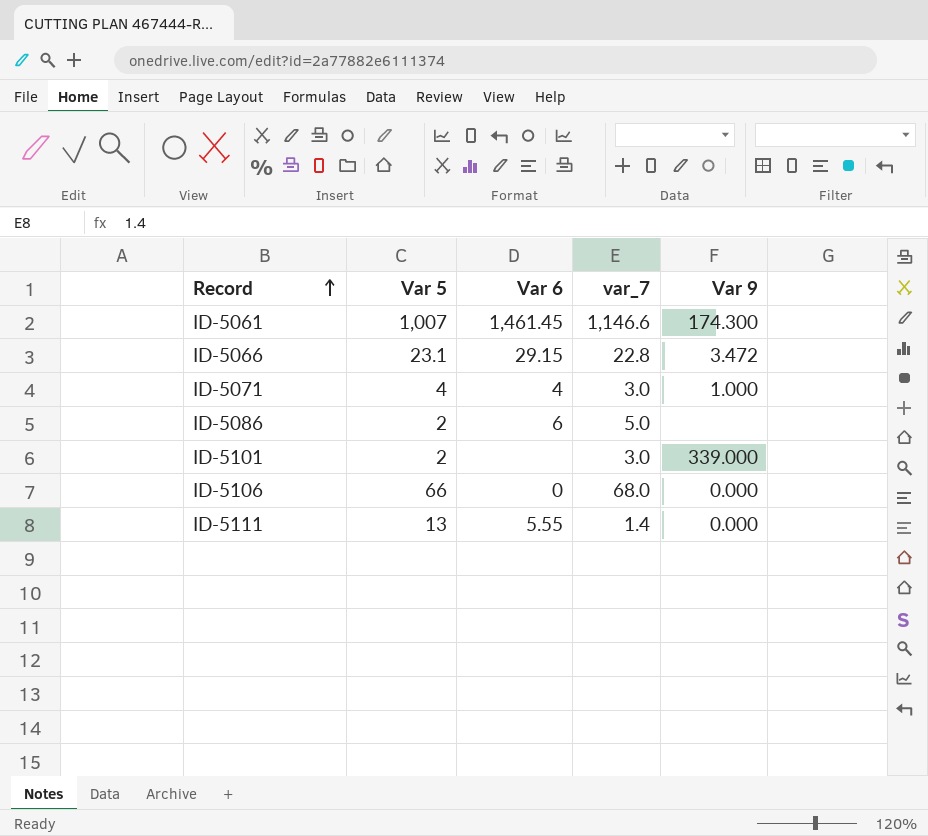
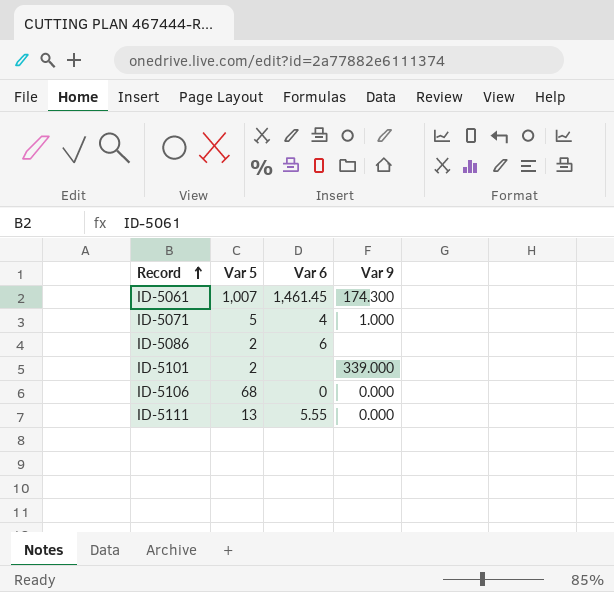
column var_7 | position: 4 -> none
row ID-5066: 23.1 | 29.15 | 22.8 | 3.472 -> none
ID-5071 | Var 5: 4 -> 5
ID-5106 | Var 5: 66 -> 68

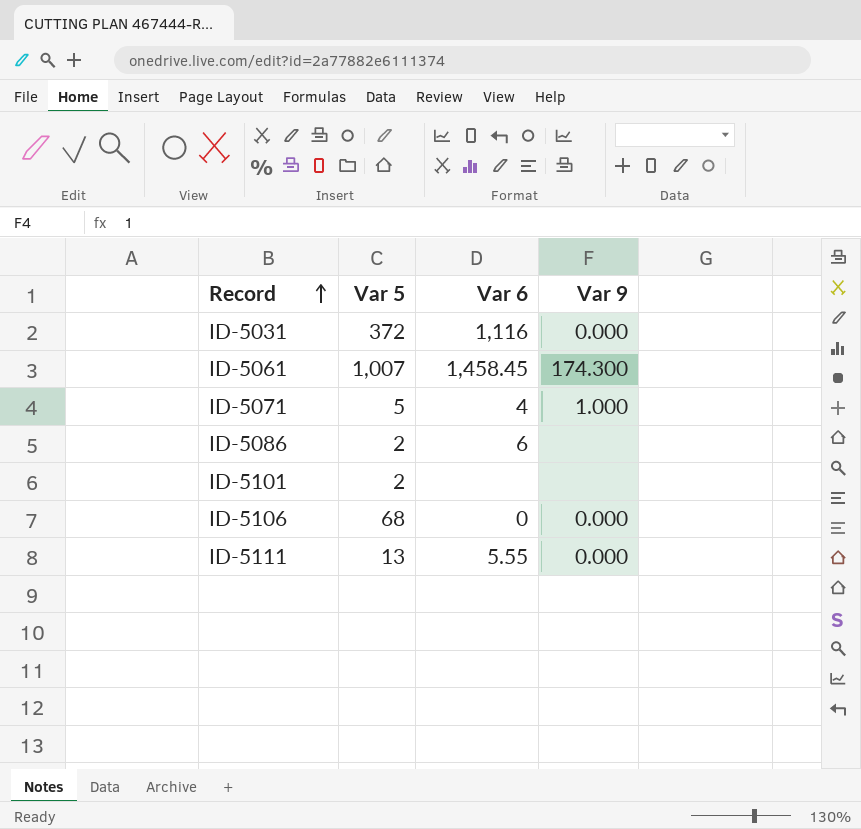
row ID-5031: none -> 372 | 1,116 | 0.000
ID-5061 | Var 6: 1,461.45 -> 1,458.45
ID-5101 | Var 9: 339.000 -> none

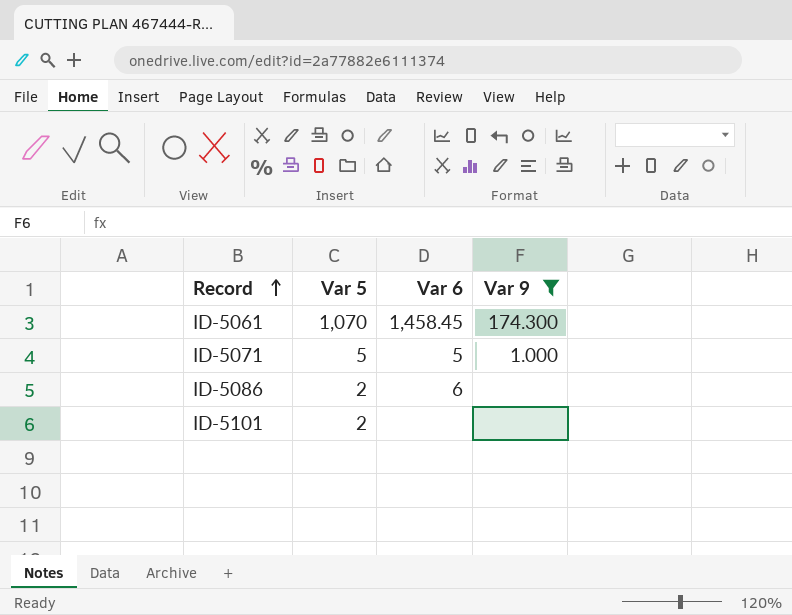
filter: none -> Var 9 != 0.000
ID-5061 | Var 5: 1,007 -> 1,070
ID-5071 | Var 6: 4 -> 5

